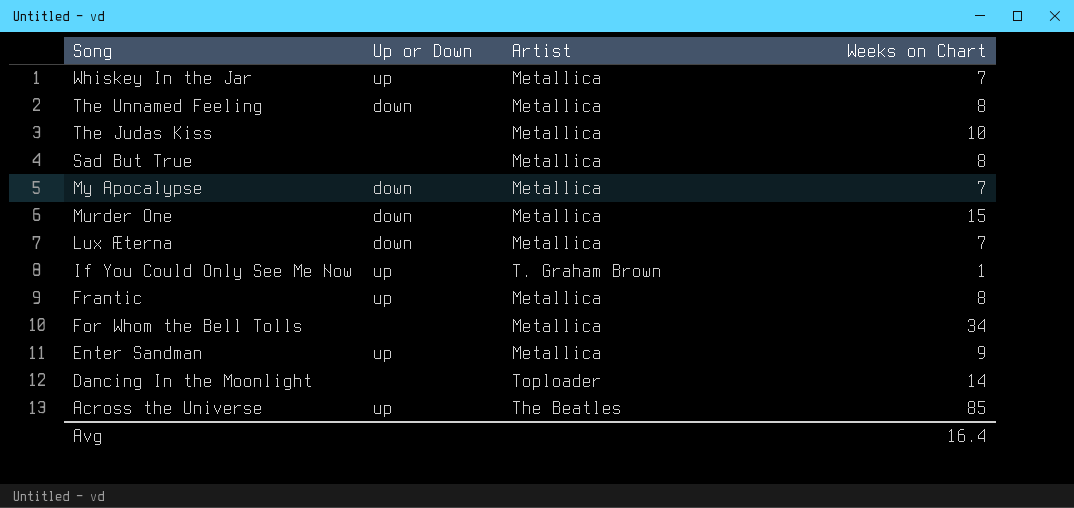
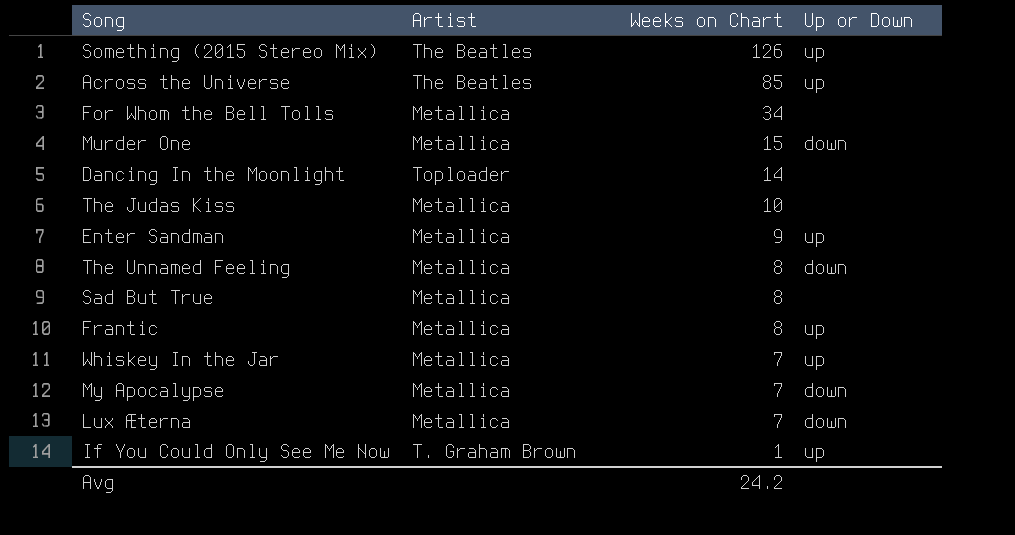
row order: Song descending -> Weeks on Chart descending
column Up or Down | position: 2 -> 4
row Something (2015 Stereo Mix): none -> The Beatles | 126 | up
Avg | Weeks on Chart: 16.4 -> 24.2

